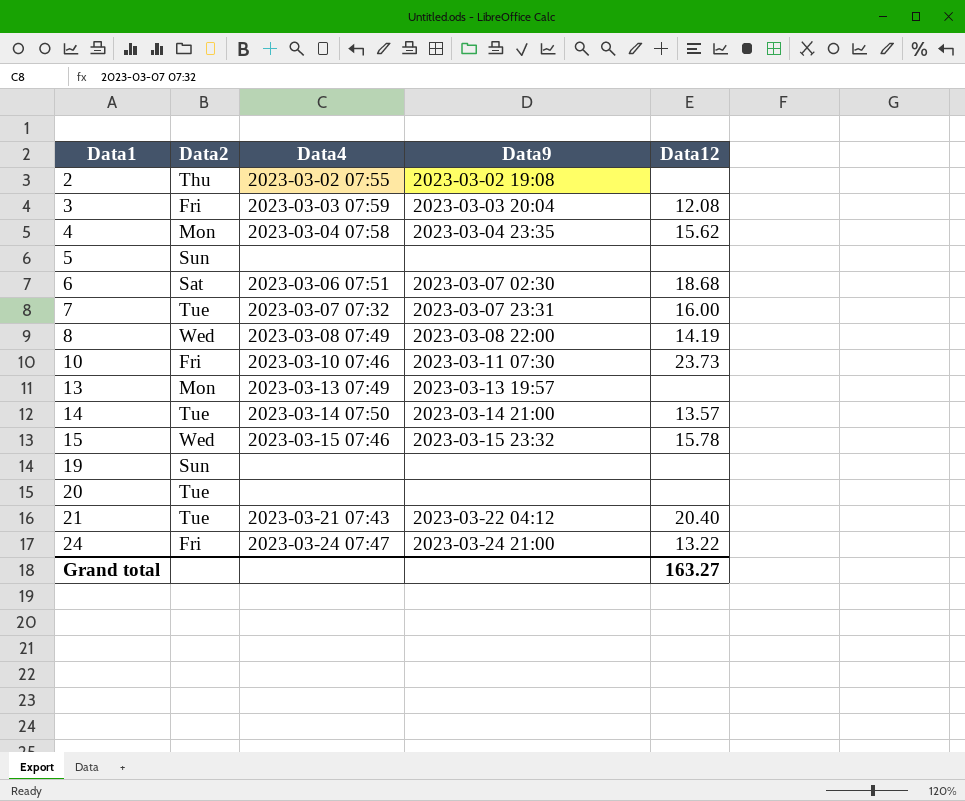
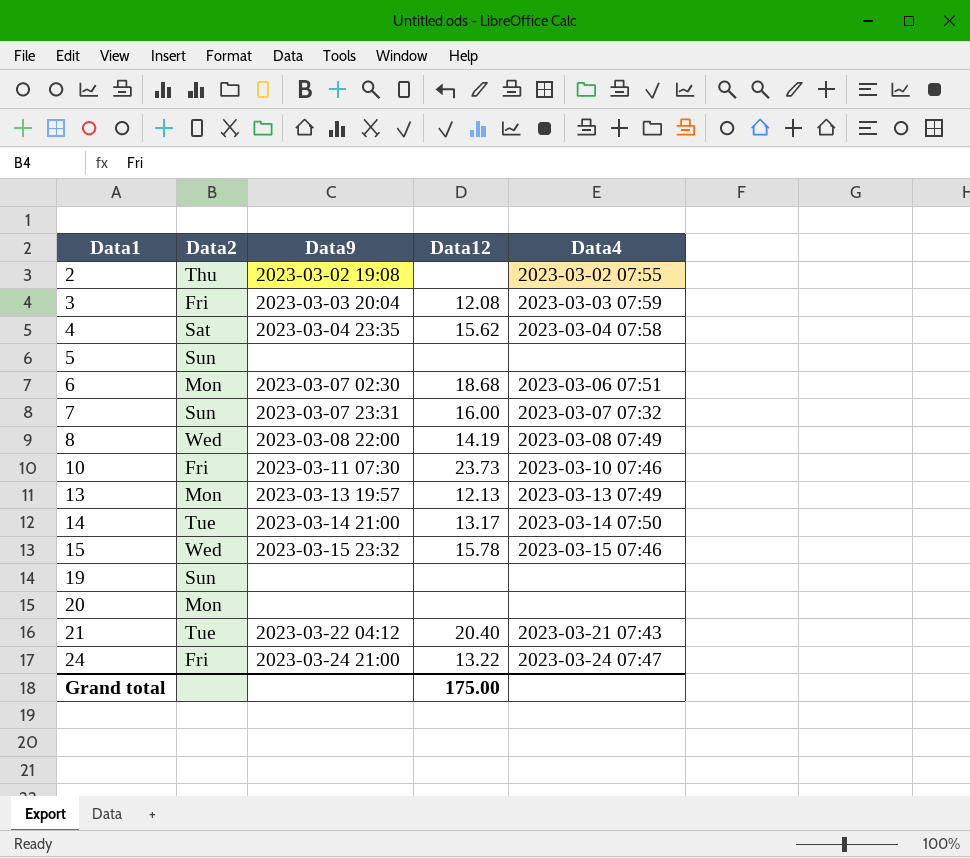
column Data4 | position: 3 -> 5
4 | Data2: Mon -> Sat
6 | Data2: Sat -> Mon
7 | Data2: Tue -> Sun
13 | Data12: none -> 12.13
14 | Data12: 13.57 -> 13.17
20 | Data2: Tue -> Mon
Grand total | Data12: 163.27 -> 175.00

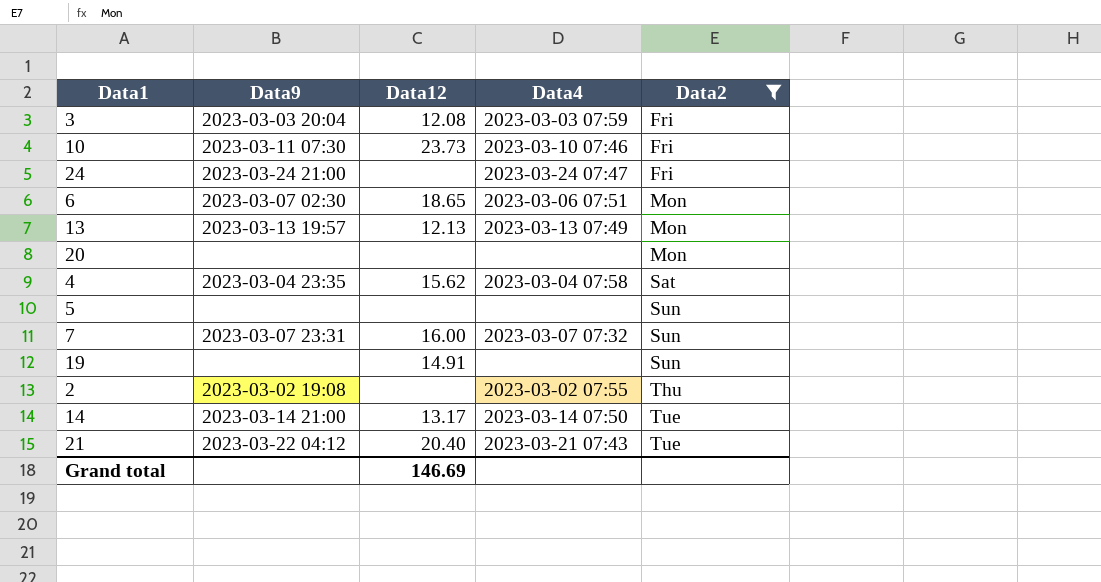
filter: none -> Data2 != Wed
row order: Data1 ascending -> Data2 ascending
column Data2 | position: 2 -> 5
24 | Data12: 13.22 -> none
6 | Data12: 18.68 -> 18.65
19 | Data12: none -> 14.91
Grand total | Data12: 175.00 -> 146.69

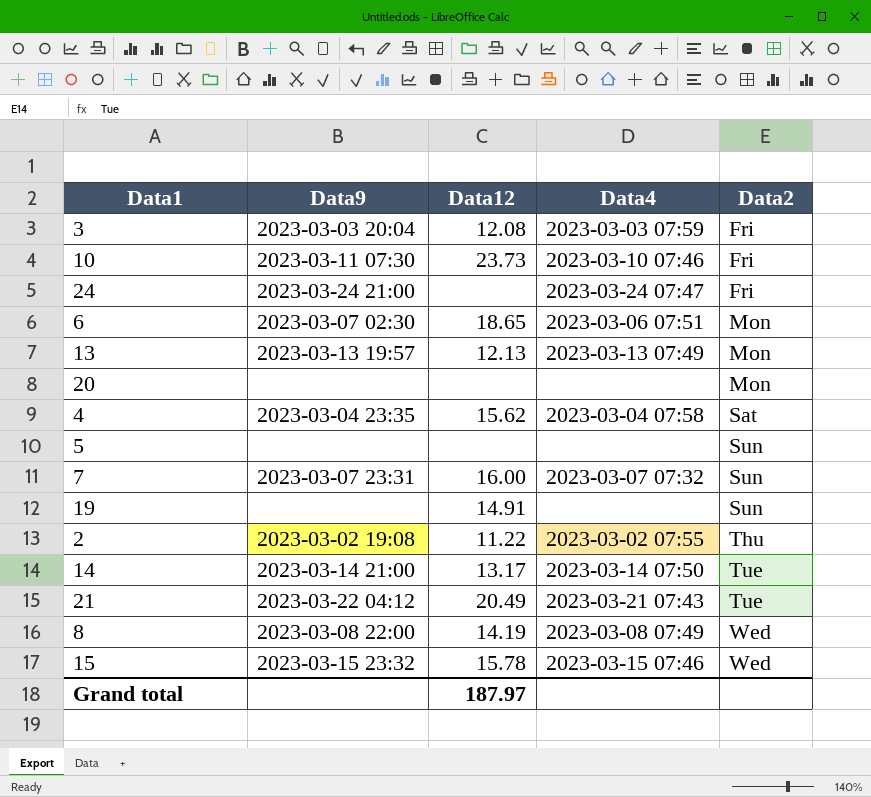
filter: Data2 != Wed -> none
2 | Data12: none -> 11.22
21 | Data12: 20.40 -> 20.49
Grand total | Data12: 146.69 -> 187.97

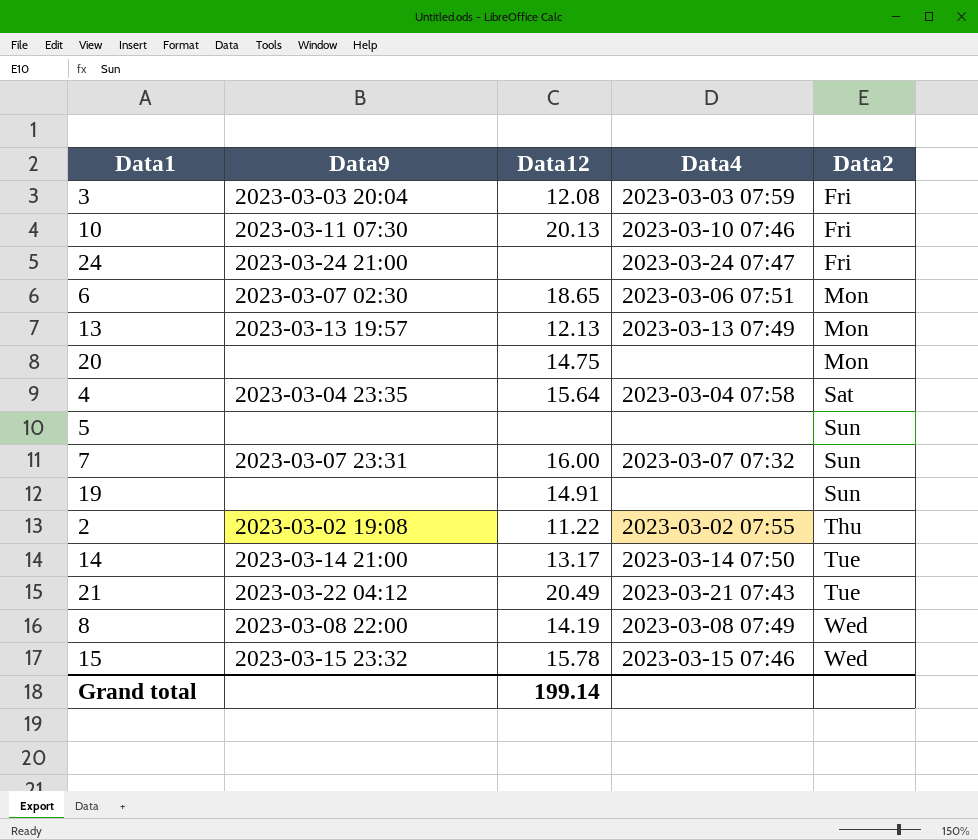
10 | Data12: 23.73 -> 20.13
20 | Data12: none -> 14.75
4 | Data12: 15.62 -> 15.64
Grand total | Data12: 187.97 -> 199.14

